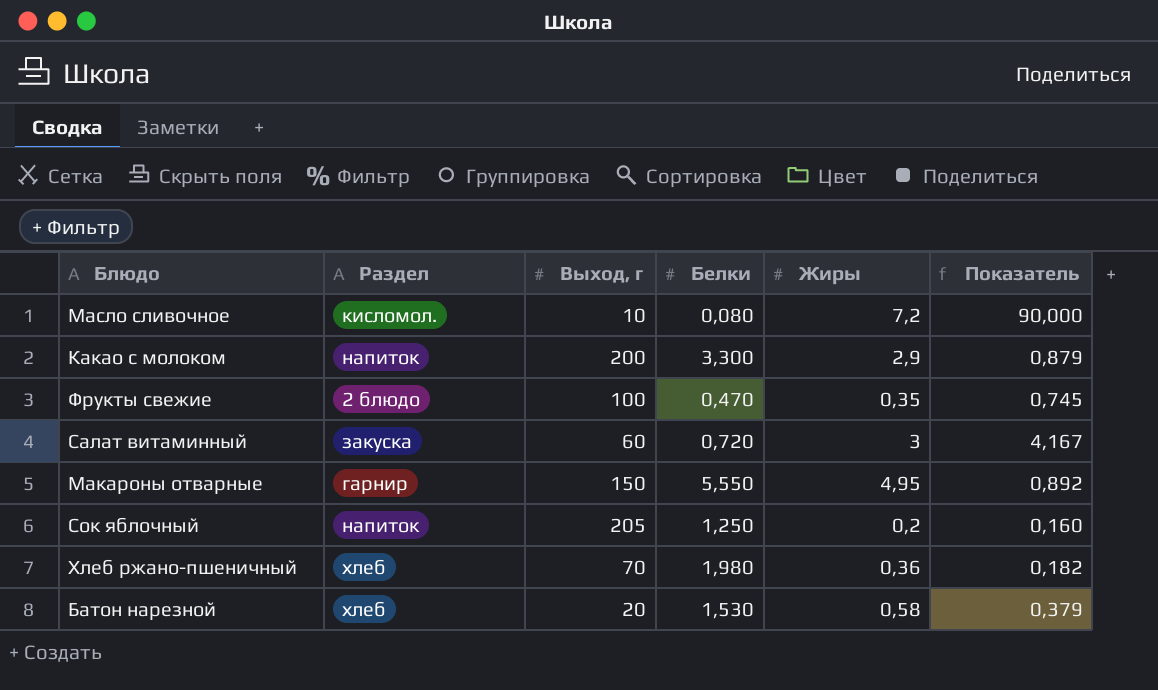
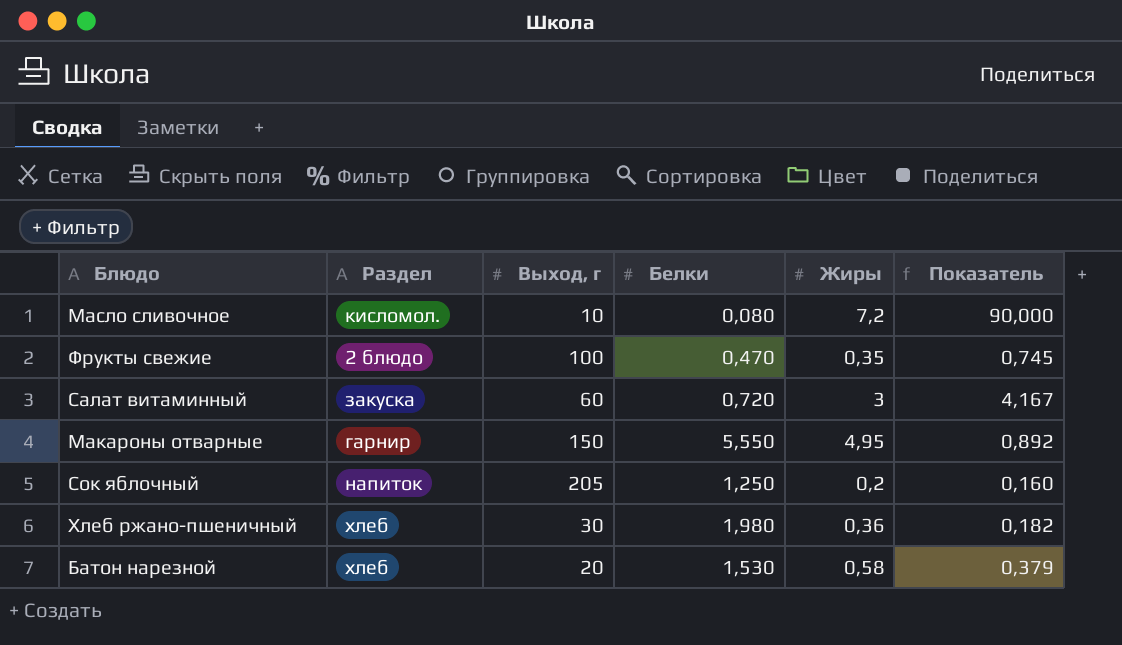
row Какао с молоком: напиток | 200 | 3,300 | 2,9 | 0,879 -> none
Хлеб ржано-пшеничный | Выход, г: 70 -> 30

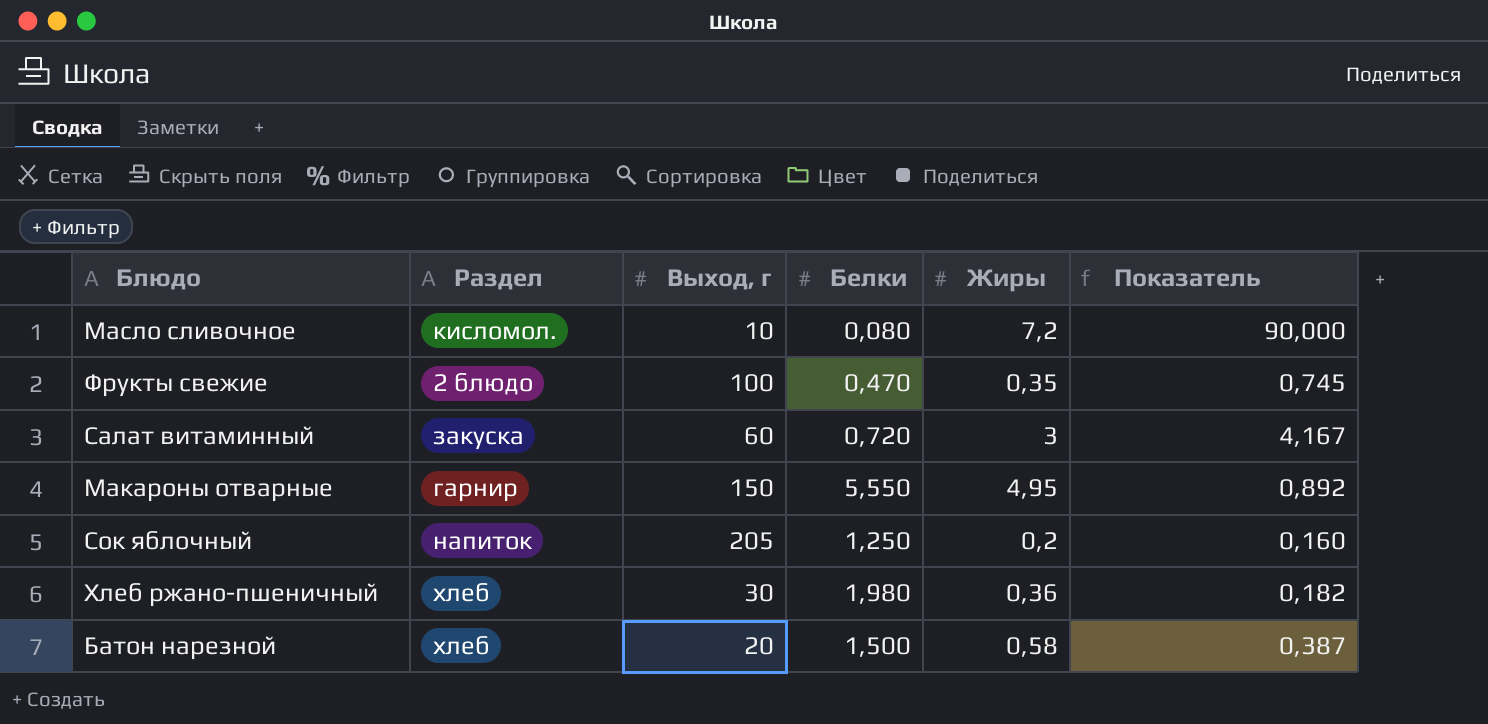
Батон нарезной | Белки: 1,530 -> 1,500
Батон нарезной | Показатель: 0,379 -> 0,387

